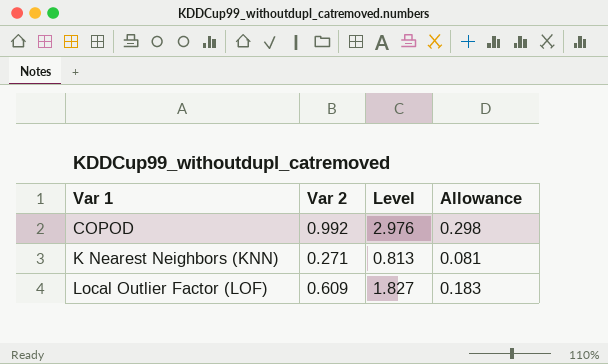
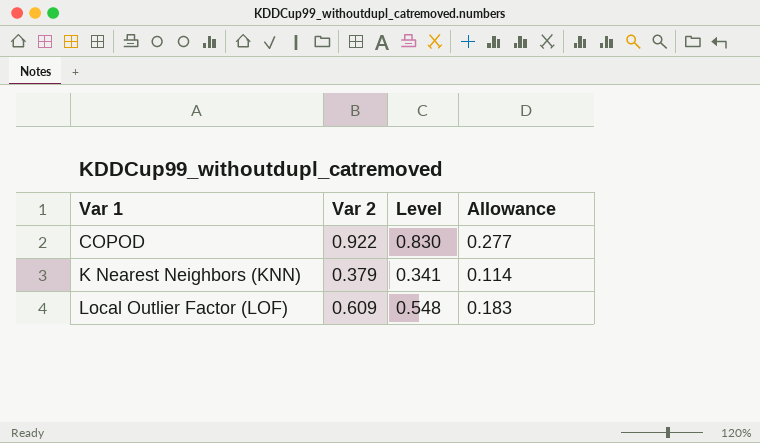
column Level | formula: [Var 2] * 3 -> [Var 2] * 0.9
COPOD | Var 2: 0.992 -> 0.922
COPOD | Allowance: 0.298 -> 0.277
K Nearest Neighbors (KNN) | Var 2: 0.271 -> 0.379
K Nearest Neighbors (KNN) | Allowance: 0.081 -> 0.114

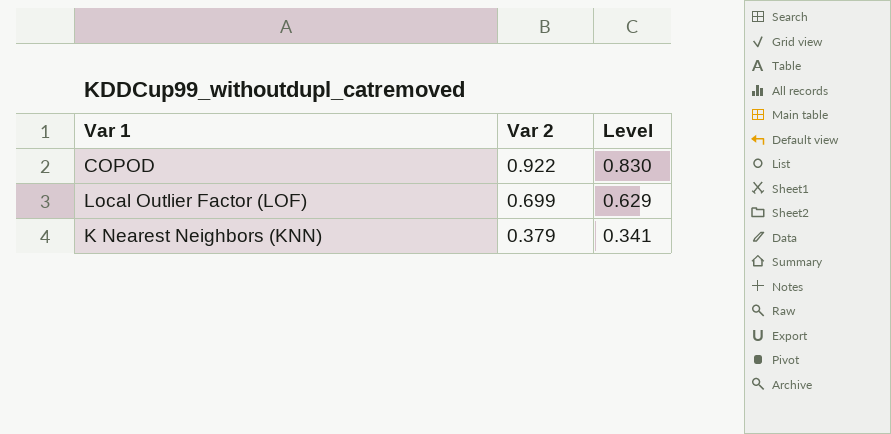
row order: Var 1 ascending -> Var 2 descending
column Allowance | formula: [Var 2] * 0.3 -> none
Local Outlier Factor (LOF) | Var 2: 0.609 -> 0.699
Local Outlier Factor (LOF) | Level: 0.548 -> 0.629

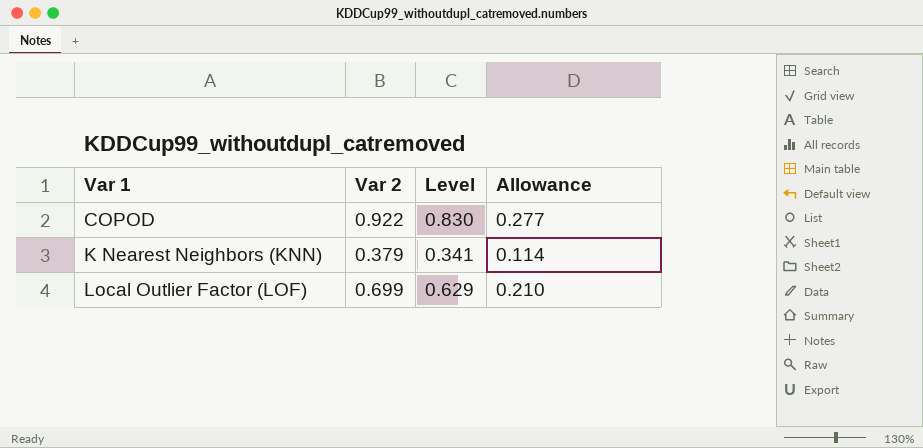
row order: Var 2 descending -> Var 1 ascending
column Allowance | formula: none -> [Var 2] * 0.3

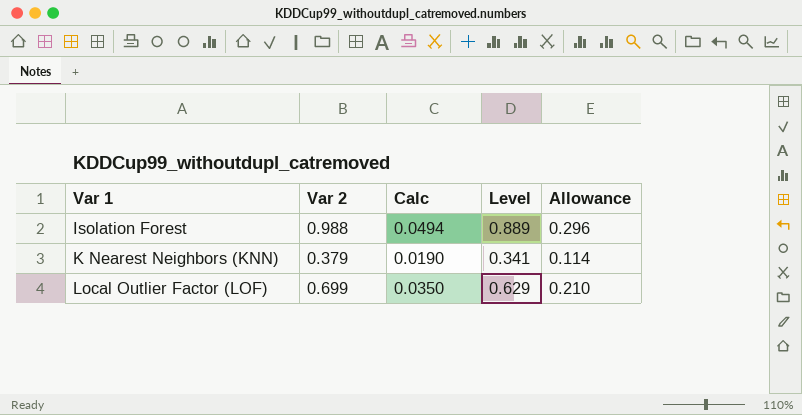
column Calc | formula: none -> [Var 2] * 0.05
row COPOD: 0.922 | 0.830 | 0.277 -> none
row Isolation Forest: none -> 0.988 | 0.0494 | 0.889 | 0.296

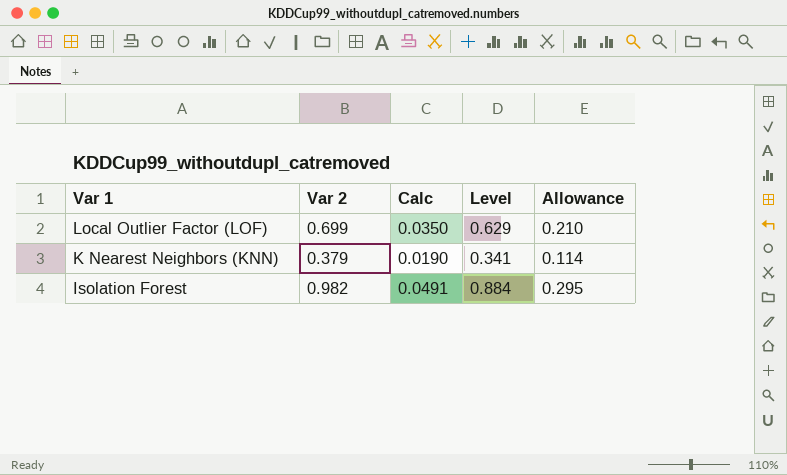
row order: Var 1 ascending -> Var 1 descending
Isolation Forest | Var 2: 0.988 -> 0.982
Isolation Forest | Calc: 0.0494 -> 0.0491
Isolation Forest | Level: 0.889 -> 0.884
Isolation Forest | Allowance: 0.296 -> 0.295

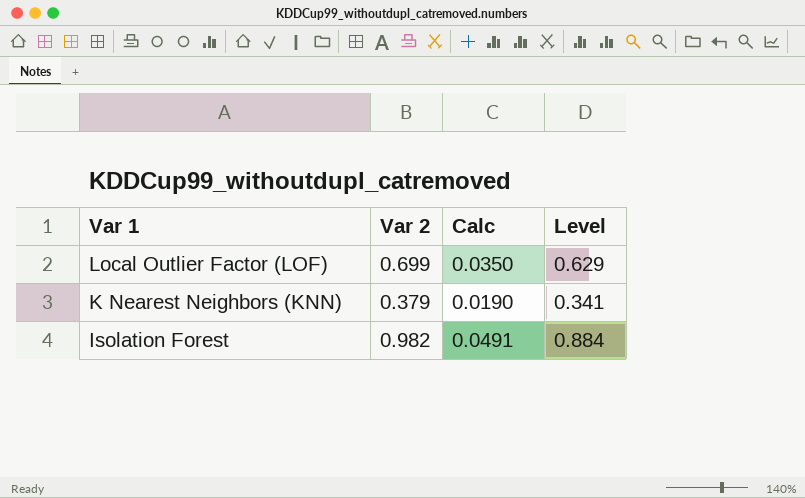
column Allowance | formula: [Var 2] * 0.3 -> none

